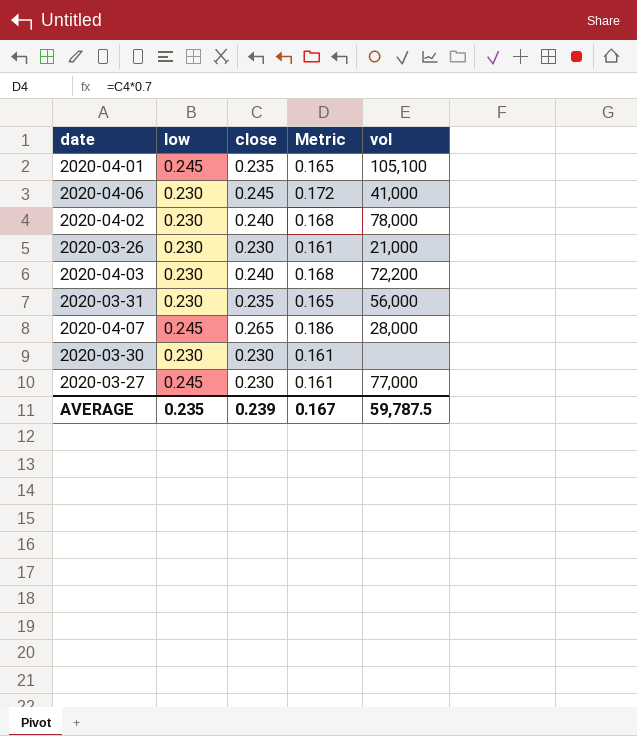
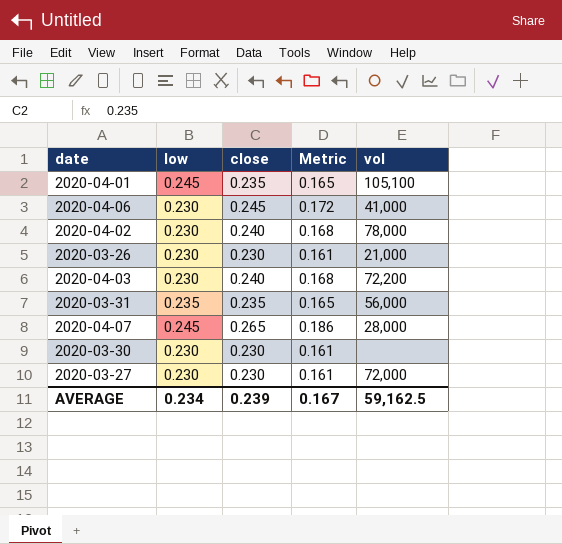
2020-03-31 | low: 0.230 -> 0.235
2020-03-27 | low: 0.245 -> 0.230
2020-03-27 | vol: 77,000 -> 72,000
AVERAGE | low: 0.235 -> 0.234
AVERAGE | vol: 59,787.5 -> 59,162.5

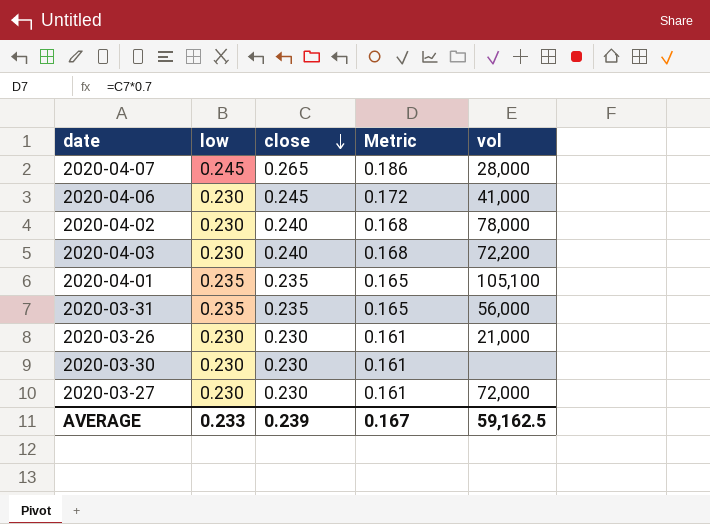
row order: none -> close descending
2020-04-01 | low: 0.245 -> 0.235
AVERAGE | low: 0.234 -> 0.233

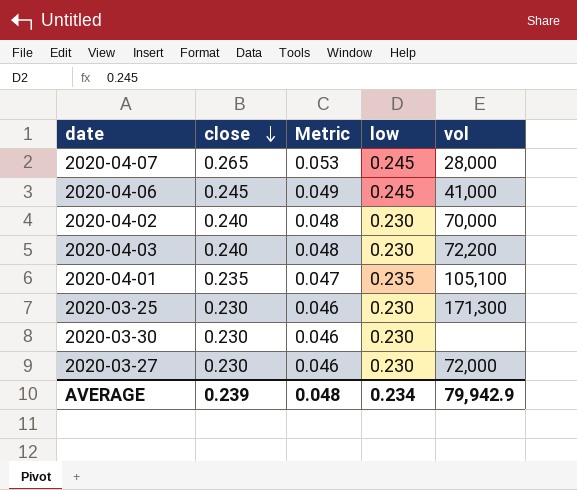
column Metric | formula: [close] * 0.7 -> [close] * 0.2
column low | position: 2 -> 4
row 2020-03-31: 0.235 | 0.235 | 0.165 | 56,000 -> none
row 2020-03-26: 0.230 | 0.230 | 0.161 | 21,000 -> none
2020-04-06 | low: 0.230 -> 0.245
2020-04-02 | vol: 78,000 -> 70,000
row 2020-03-25: none -> 0.230 | 0.046 | 0.230 | 171,300
AVERAGE | Metric: 0.167 -> 0.048
AVERAGE | low: 0.233 -> 0.234
AVERAGE | vol: 59,162.5 -> 79,942.9

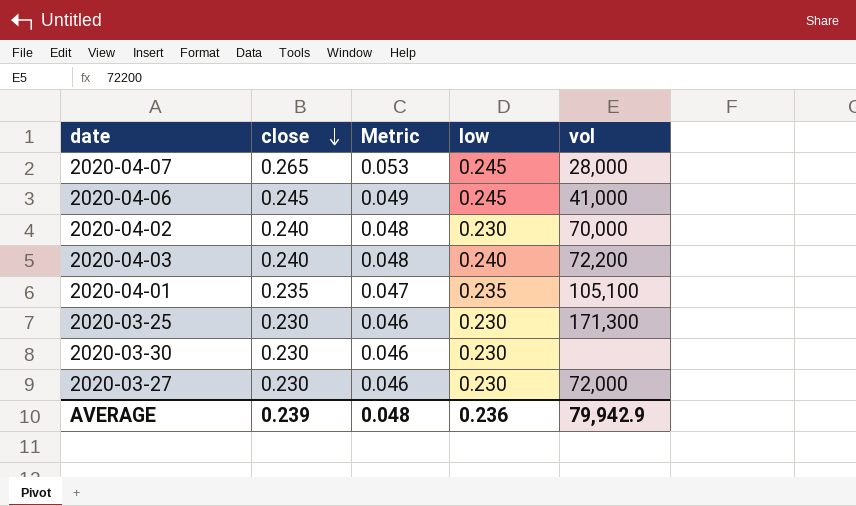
2020-04-03 | low: 0.230 -> 0.240
AVERAGE | low: 0.234 -> 0.236

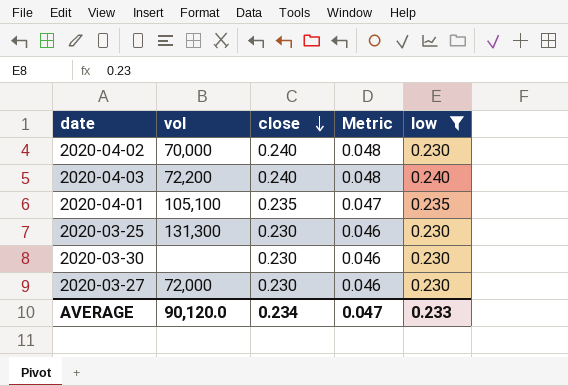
filter: none -> low != 0.245
column vol | position: 5 -> 2
2020-03-25 | vol: 171,300 -> 131,300
AVERAGE | vol: 79,942.9 -> 90,120.0
AVERAGE | close: 0.239 -> 0.234
AVERAGE | Metric: 0.048 -> 0.047
AVERAGE | low: 0.236 -> 0.233

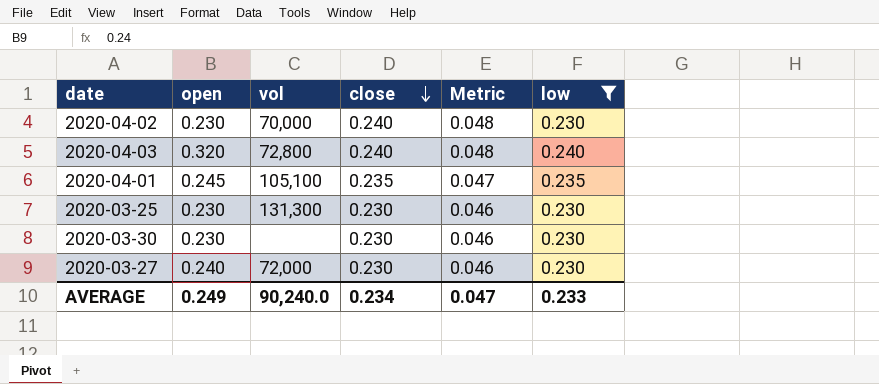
column open | position: none -> 2
2020-04-03 | vol: 72,200 -> 72,800
AVERAGE | vol: 90,120.0 -> 90,240.0

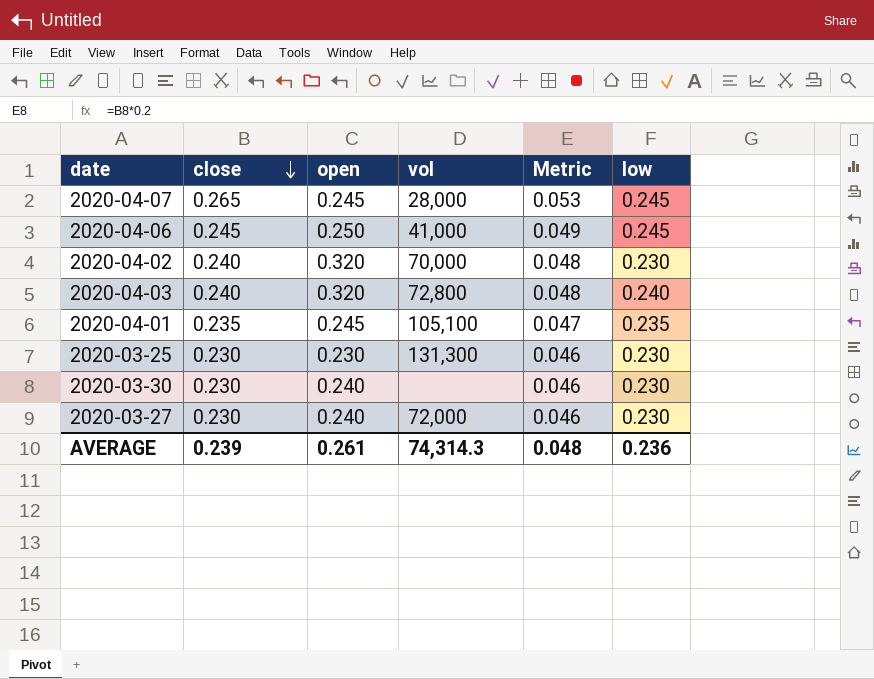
filter: low != 0.245 -> none
column close | position: 4 -> 2
2020-04-02 | open: 0.230 -> 0.320
2020-03-30 | open: 0.230 -> 0.240
AVERAGE | close: 0.234 -> 0.239
AVERAGE | open: 0.249 -> 0.261
AVERAGE | vol: 90,240.0 -> 74,314.3
AVERAGE | Metric: 0.047 -> 0.048
AVERAGE | low: 0.233 -> 0.236

